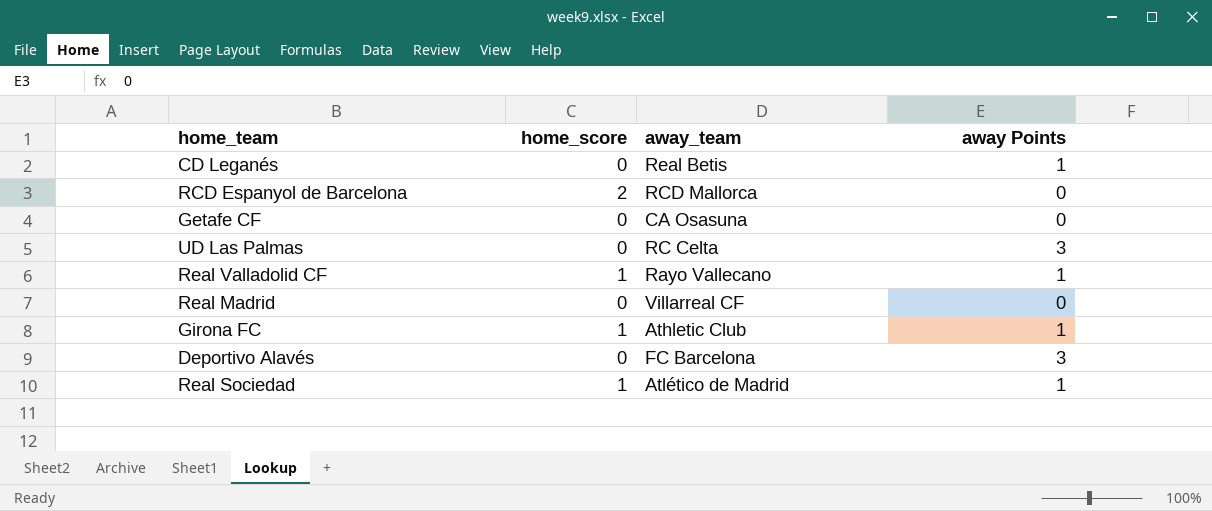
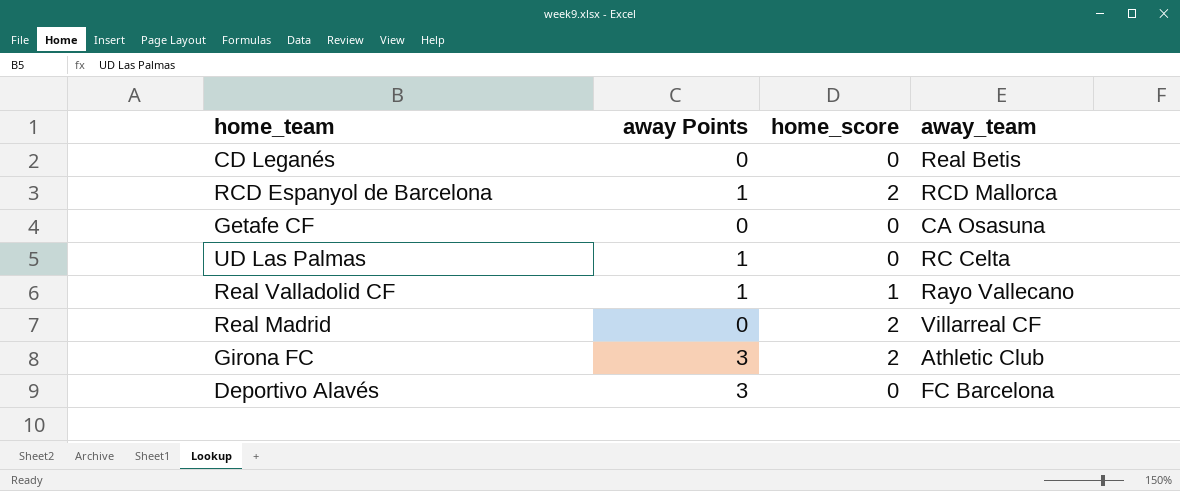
column away Points | position: 4 -> 2
row Real Sociedad: 1 | Atlético de Madrid | 1 -> none
CD Leganés | away Points: 1 -> 0
RCD Espanyol de Barcelona | away Points: 0 -> 1
UD Las Palmas | away Points: 3 -> 1
Real Madrid | home_score: 0 -> 2
Girona FC | away Points: 1 -> 3
Girona FC | home_score: 1 -> 2

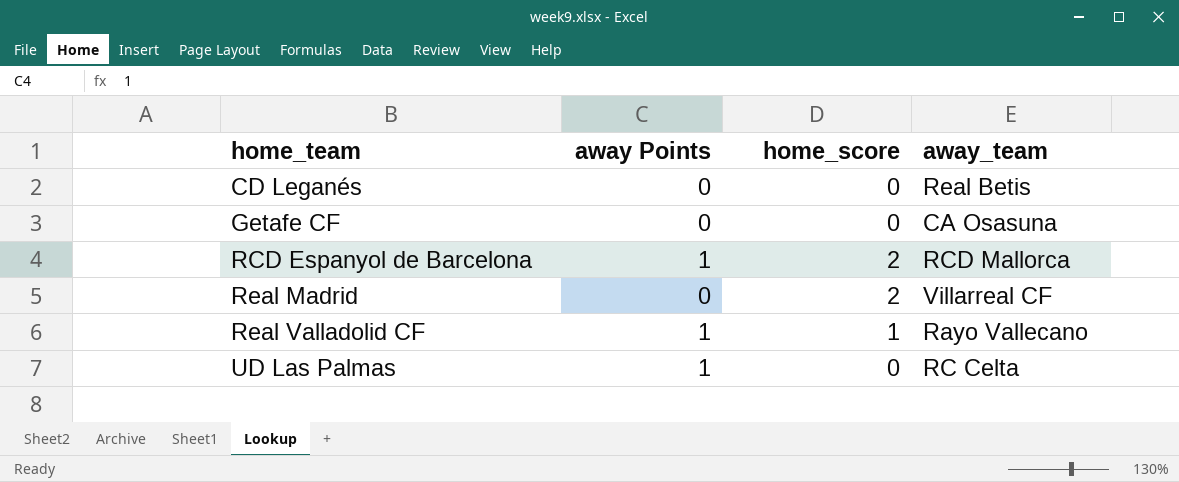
row order: none -> home_team ascending
row Girona FC: 3 | 2 | Athletic Club -> none
row Deportivo Alavés: 3 | 0 | FC Barcelona -> none

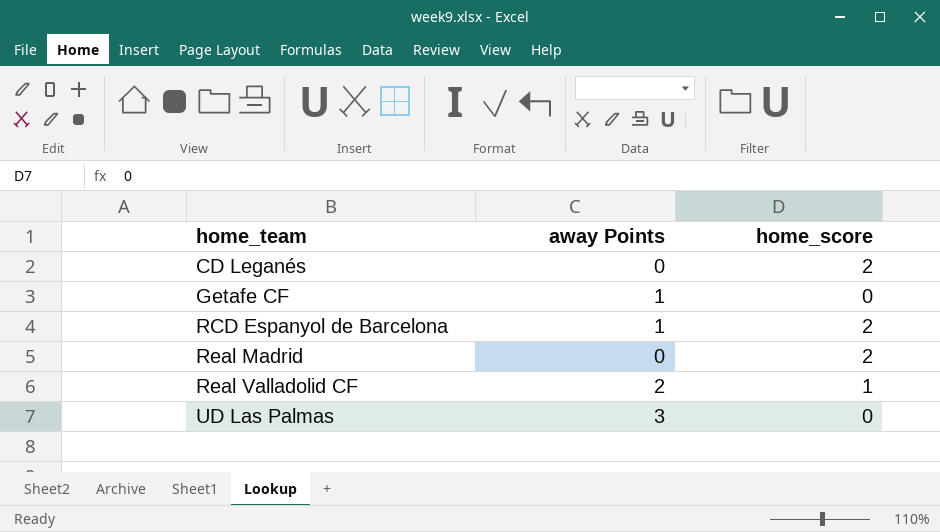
column away_team | position: 4 -> none
CD Leganés | home_score: 0 -> 2
Getafe CF | away Points: 0 -> 1
Real Valladolid CF | away Points: 1 -> 2
UD Las Palmas | away Points: 1 -> 3

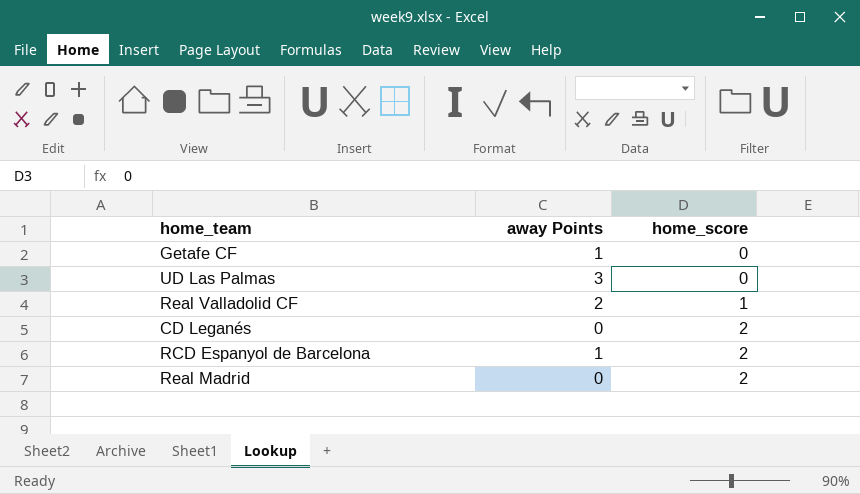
row order: home_team ascending -> home_score ascending

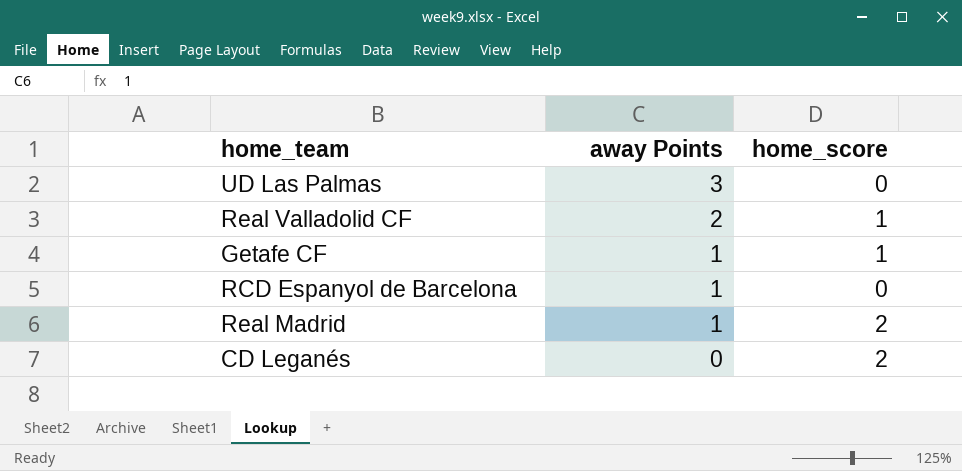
row order: home_score ascending -> away Points descending
Getafe CF | home_score: 0 -> 1
RCD Espanyol de Barcelona | home_score: 2 -> 0
Real Madrid | away Points: 0 -> 1

